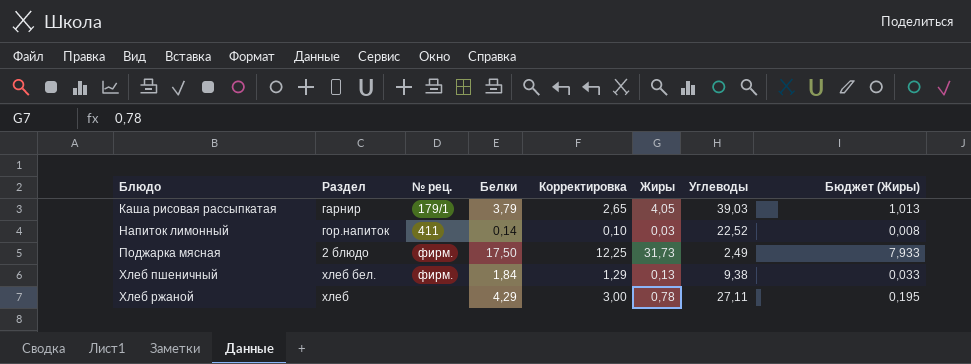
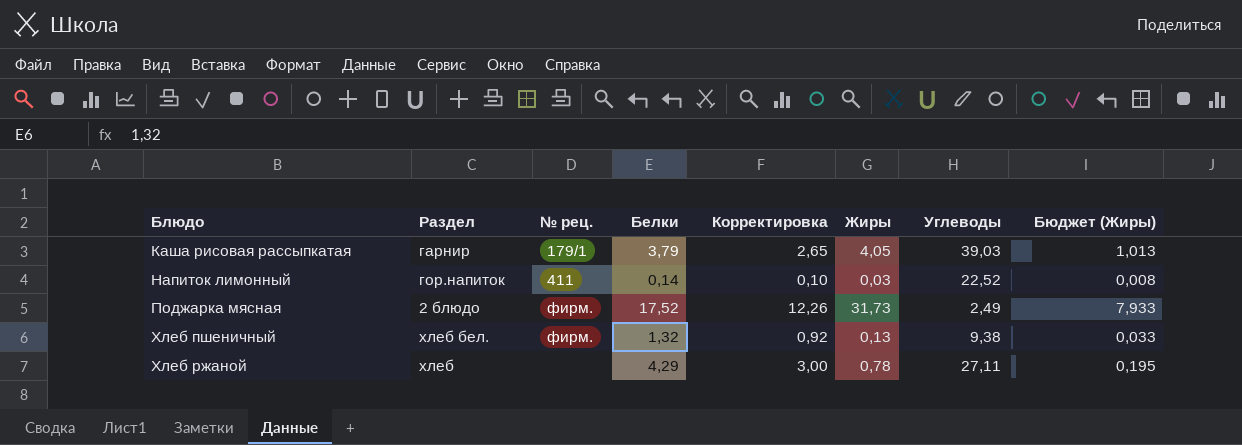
Поджарка мясная | Белки: 17,50 -> 17,52
Поджарка мясная | Корректировка: 12,25 -> 12,26
Хлеб пшеничный | Белки: 1,84 -> 1,32
Хлеб пшеничный | Корректировка: 1,29 -> 0,92

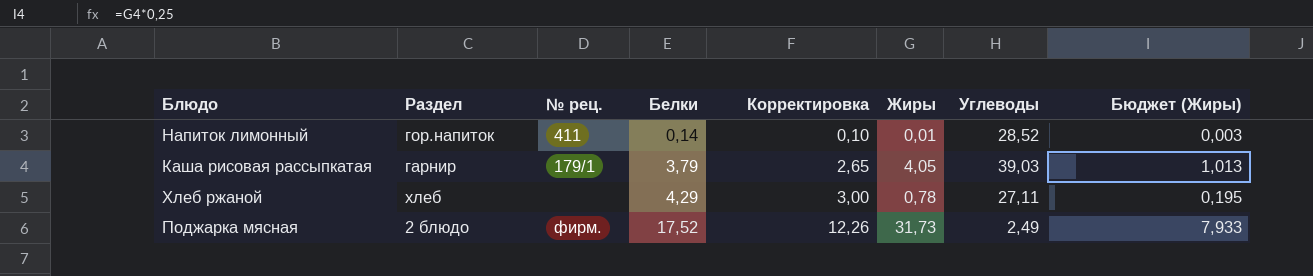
row order: Блюдо ascending -> Белки ascending
row Хлеб пшеничный: хлеб бел. | фирм. | 1,32 | 0,92 | 0,13 | 9,38 | 0,033 -> none
Напиток лимонный | Жиры: 0,03 -> 0,01
Напиток лимонный | Углеводы: 22,52 -> 28,52
Напиток лимонный | Бюджет (Жиры): 0,008 -> 0,003

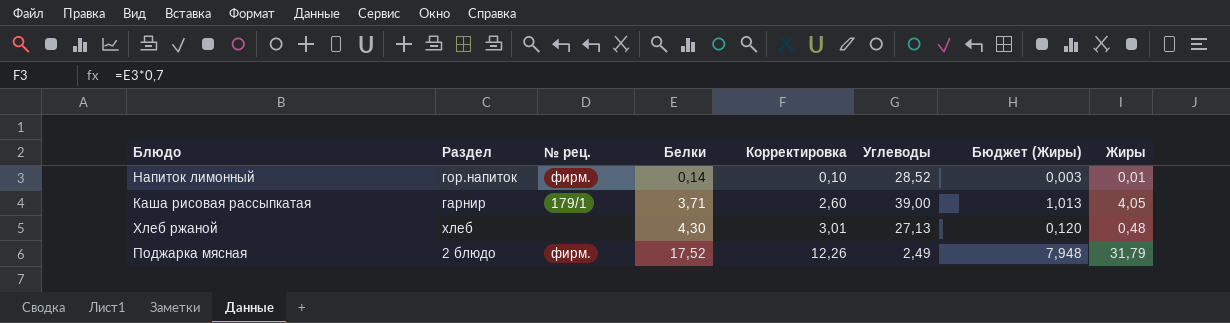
column Жиры | position: 6 -> 8
Напиток лимонный | № рец.: 411 -> фирм.
Каша рисовая рассыпкатая | Белки: 3,79 -> 3,71
Каша рисовая рассыпкатая | Корректировка: 2,65 -> 2,60
Каша рисовая рассыпкатая | Углеводы: 39,03 -> 39,00
Хлеб ржаной | Белки: 4,29 -> 4,30
Хлеб ржаной | Корректировка: 3,00 -> 3,01
Хлеб ржаной | Углеводы: 27,11 -> 27,13
Хлеб ржаной | Бюджет (Жиры): 0,195 -> 0,120
Хлеб ржаной | Жиры: 0,78 -> 0,48
Поджарка мясная | Бюджет (Жиры): 7,933 -> 7,948
Поджарка мясная | Жиры: 31,73 -> 31,79

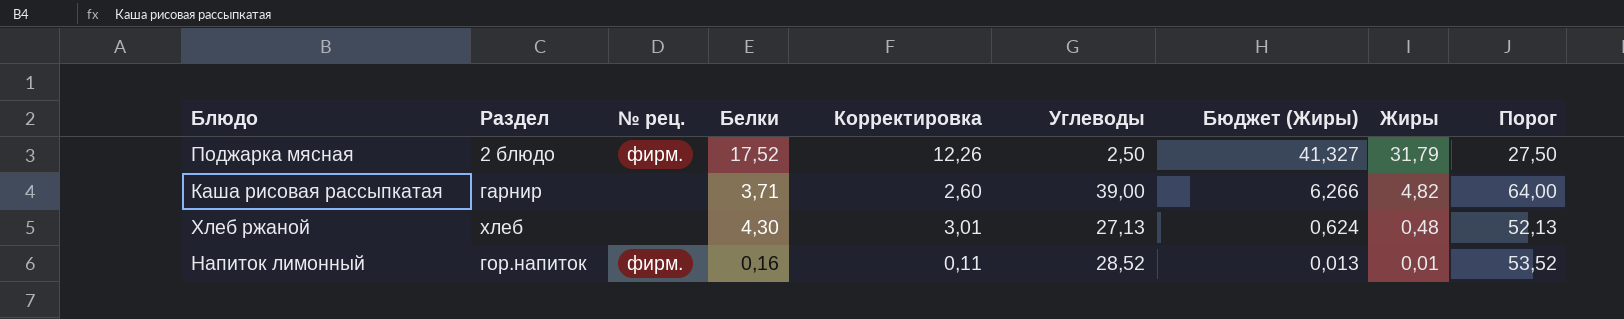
row order: Белки ascending -> Бюджет (Жиры) descending
column Бюджет (Жиры) | formula: [Жиры] * 0,25 -> [Жиры] * 1,3
column Порог | formula: none -> [Углеводы] + 25
Поджарка мясная | Углеводы: 2,49 -> 2,50
Каша рисовая рассыпкатая | № рец.: 179/1 -> none
Каша рисовая рассыпкатая | Жиры: 4,05 -> 4,82
Напиток лимонный | Белки: 0,14 -> 0,16
Напиток лимонный | Корректировка: 0,10 -> 0,11

